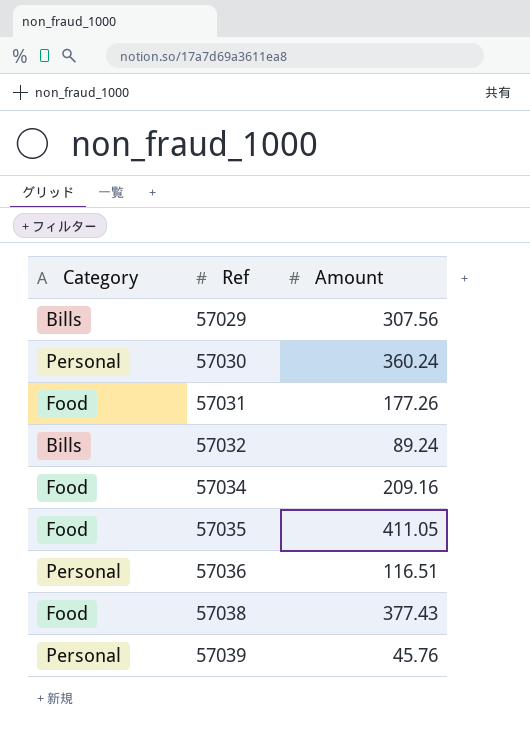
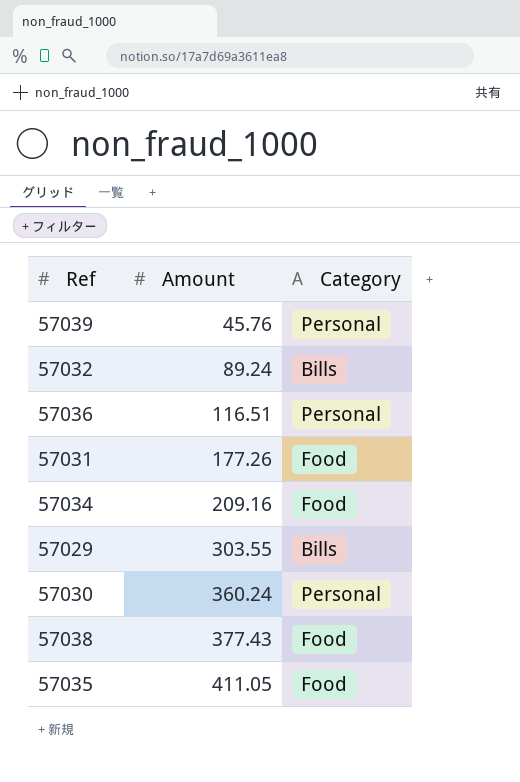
row order: Ref ascending -> Amount ascending
column Category | position: 1 -> 3
57029 | Amount: 307.56 -> 303.55

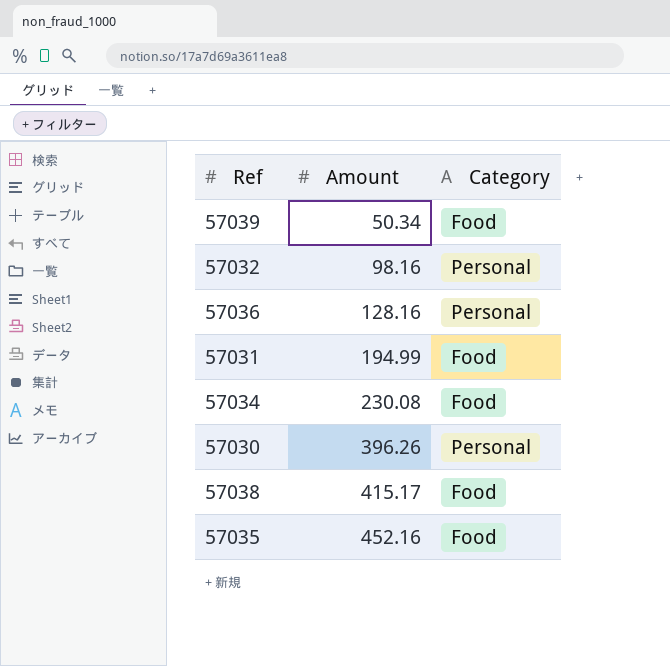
row 57029: 303.55 | Bills -> none
57039 | Amount: 45.76 -> 50.34
57039 | Category: Personal -> Food
57032 | Amount: 89.24 -> 98.16
57032 | Category: Bills -> Personal
57036 | Amount: 116.51 -> 128.16
57031 | Amount: 177.26 -> 194.99
57034 | Amount: 209.16 -> 230.08
57030 | Amount: 360.24 -> 396.26
57038 | Amount: 377.43 -> 415.17
57035 | Amount: 411.05 -> 452.16

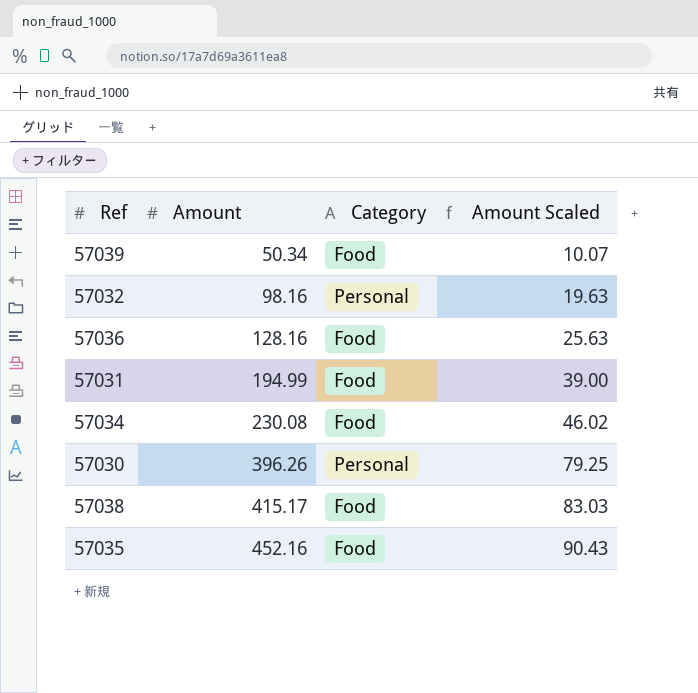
column Amount Scaled | formula: none -> [Amount] * 0.2
57036 | Category: Personal -> Food

